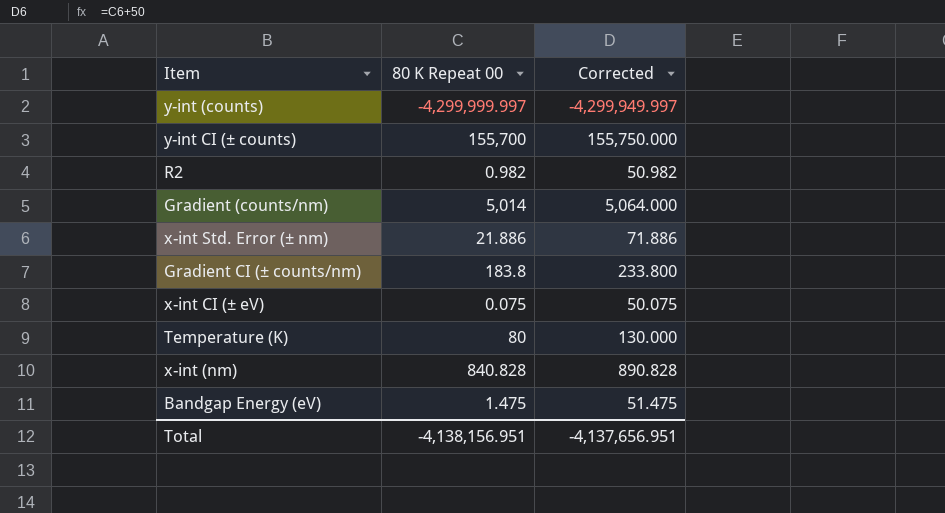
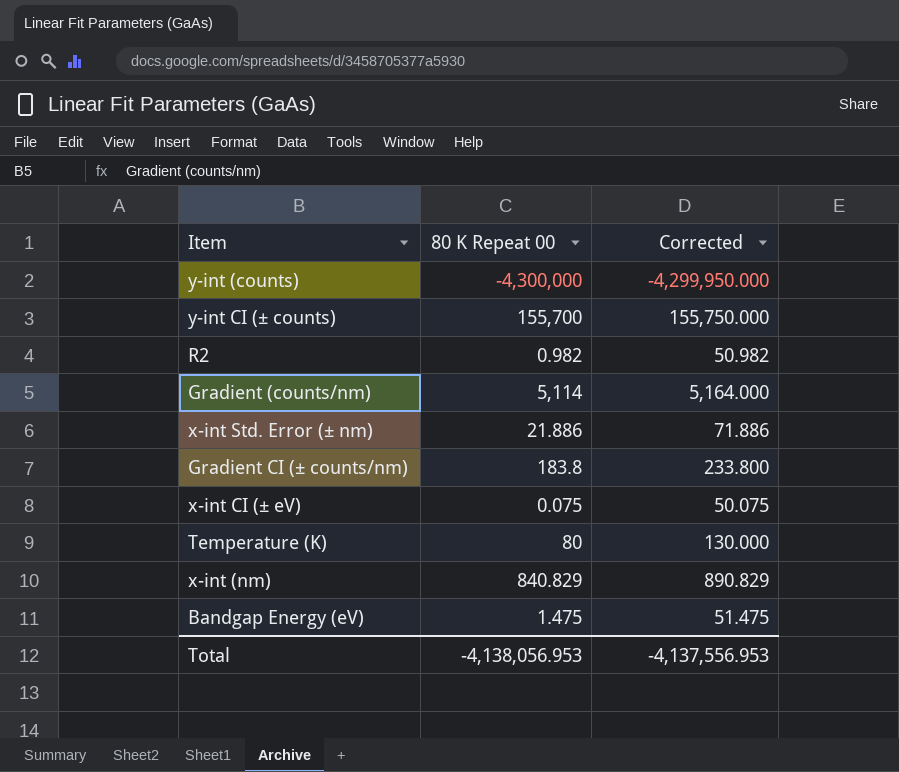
y-int (counts) | 80 K Repeat 00: -4,299,999.997 -> -4,300,000
y-int (counts) | Corrected: -4,299,949.997 -> -4,299,950.000
Gradient (counts/nm) | 80 K Repeat 00: 5,014 -> 5,114
Gradient (counts/nm) | Corrected: 5,064.000 -> 5,164.000
x-int (nm) | 80 K Repeat 00: 840.828 -> 840.829
x-int (nm) | Corrected: 890.828 -> 890.829
Total | 80 K Repeat 00: -4,138,156.951 -> -4,138,056.953
Total | Corrected: -4,137,656.951 -> -4,137,556.953

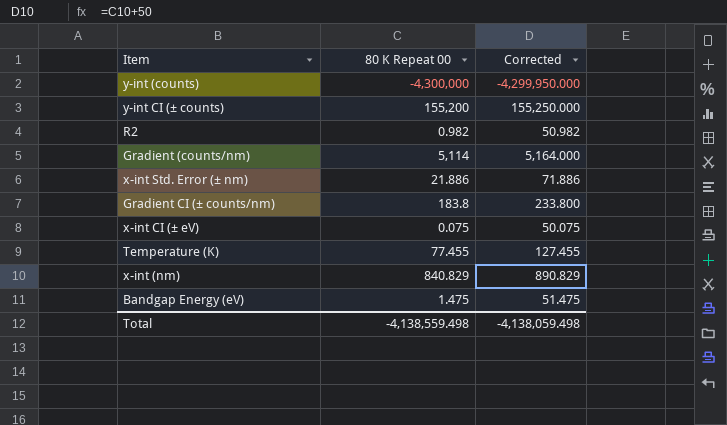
y-int CI (± counts) | 80 K Repeat 00: 155,700 -> 155,200
y-int CI (± counts) | Corrected: 155,750.000 -> 155,250.000
Temperature (K) | 80 K Repeat 00: 80 -> 77.455
Temperature (K) | Corrected: 130.000 -> 127.455
Total | 80 K Repeat 00: -4,138,056.953 -> -4,138,559.498
Total | Corrected: -4,137,556.953 -> -4,138,059.498

